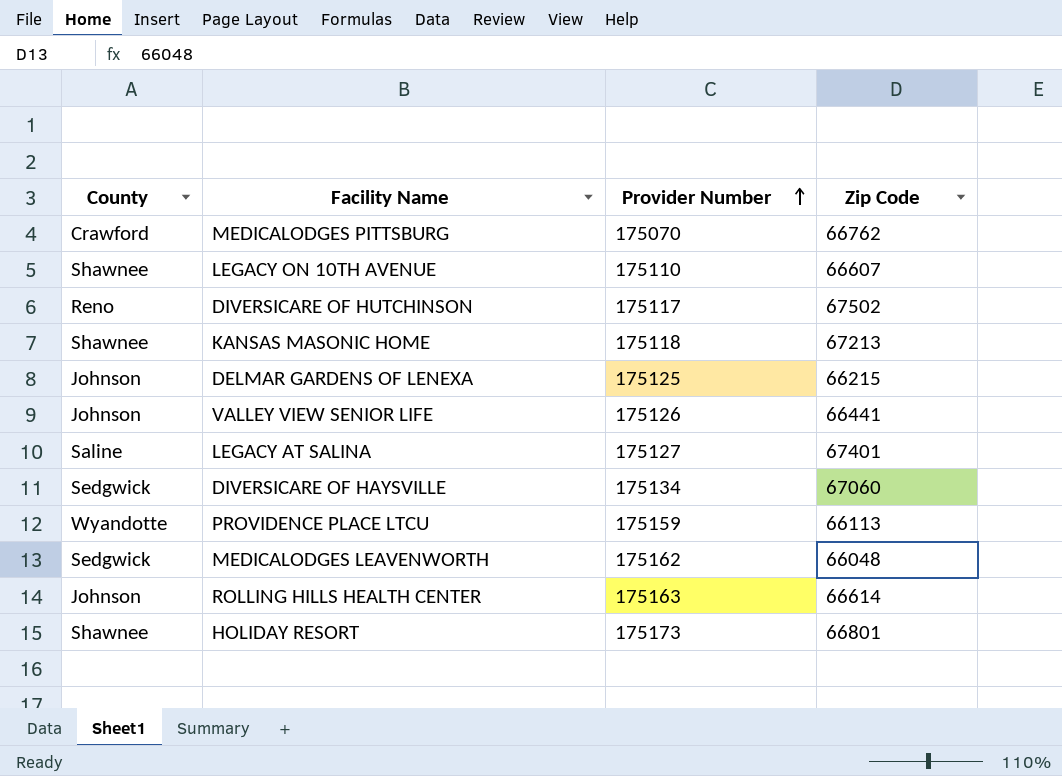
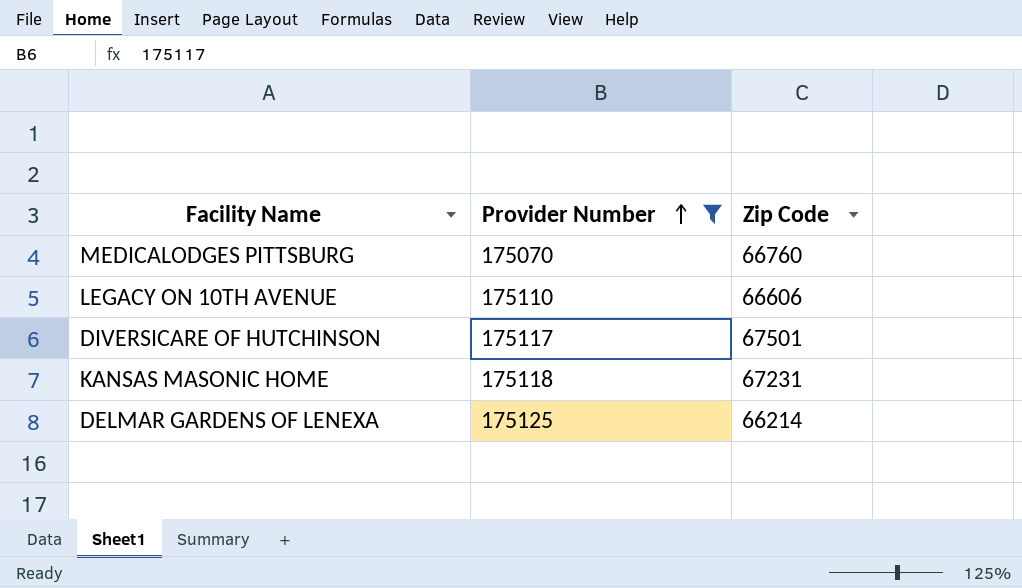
filter: none -> Provider Number <= 175125
column County | position: 1 -> none
MEDICALODGES PITTSBURG | Zip Code: 66762 -> 66760
LEGACY ON 10TH AVENUE | Zip Code: 66607 -> 66606
DIVERSICARE OF HUTCHINSON | Zip Code: 67502 -> 67501
KANSAS MASONIC HOME | Zip Code: 67213 -> 67231
DELMAR GARDENS OF LENEXA | Zip Code: 66215 -> 66214

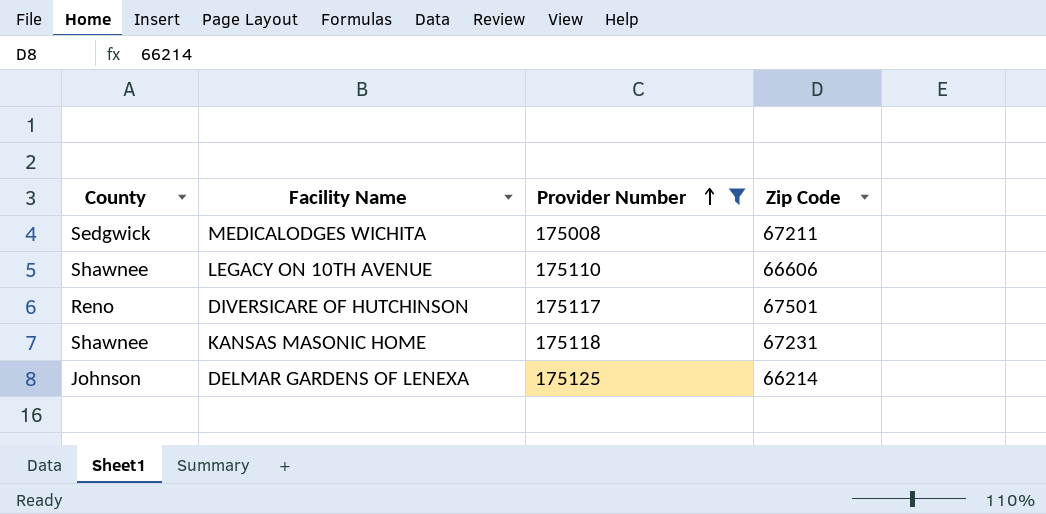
column County | position: none -> 1
row MEDICALODGES PITTSBURG: 175070 | 66760 -> none
row MEDICALODGES WICHITA: none -> Sedgwick | 175008 | 67211

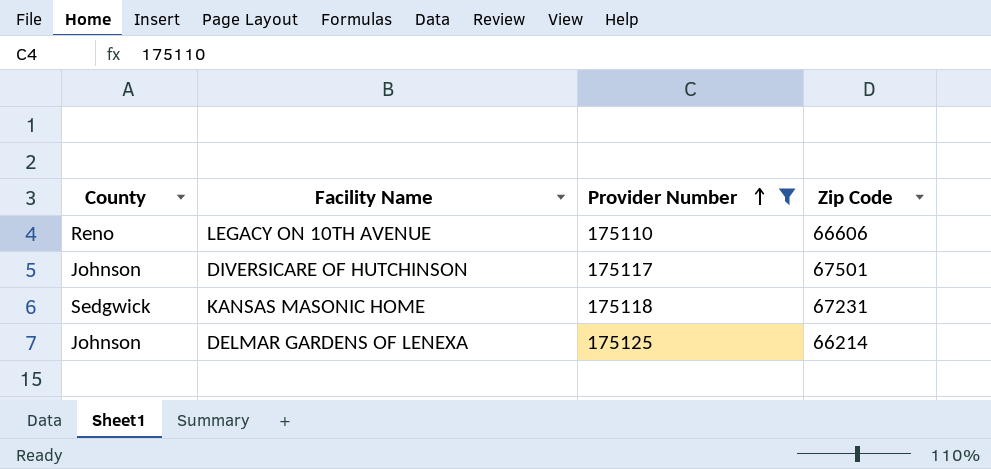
row MEDICALODGES WICHITA: Sedgwick | 175008 | 67211 -> none
LEGACY ON 10TH AVENUE | County: Shawnee -> Reno
DIVERSICARE OF HUTCHINSON | County: Reno -> Johnson
KANSAS MASONIC HOME | County: Shawnee -> Sedgwick

